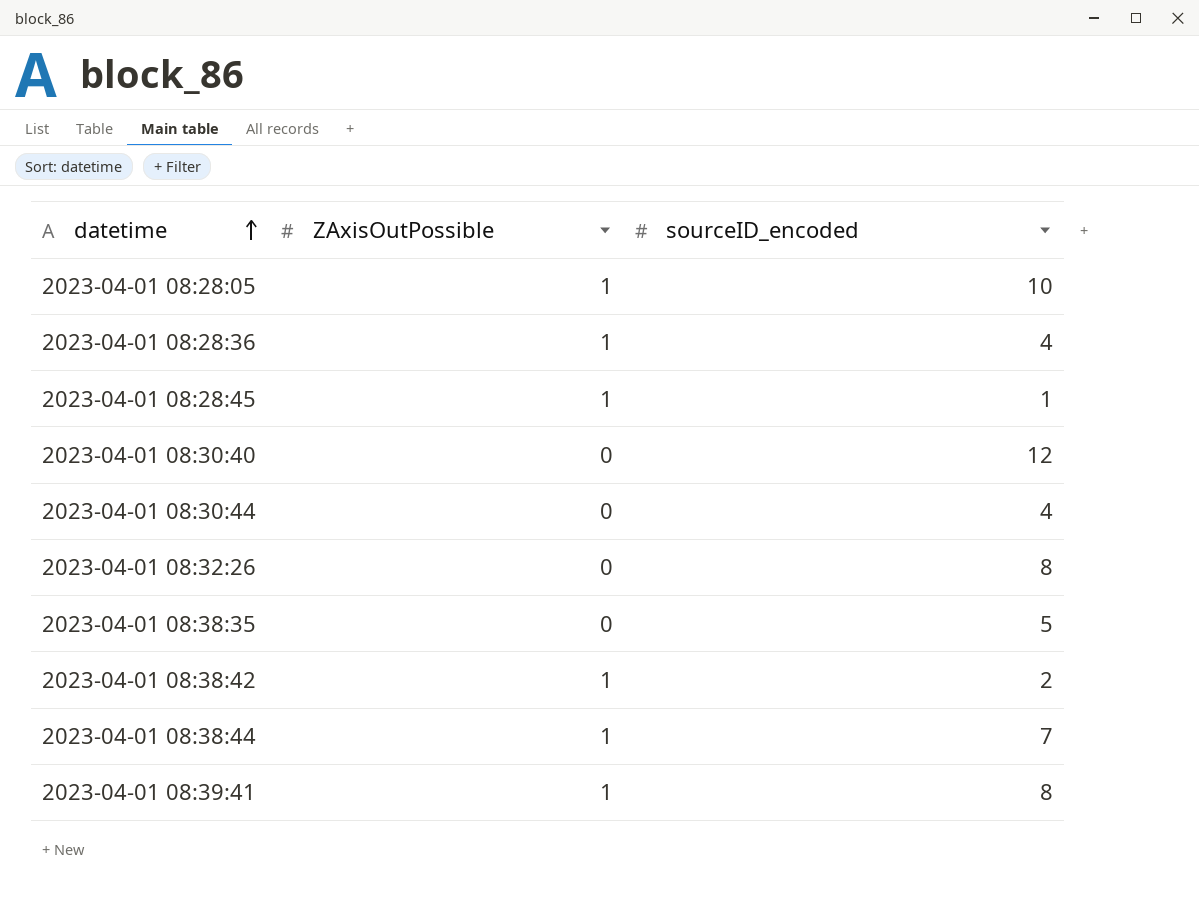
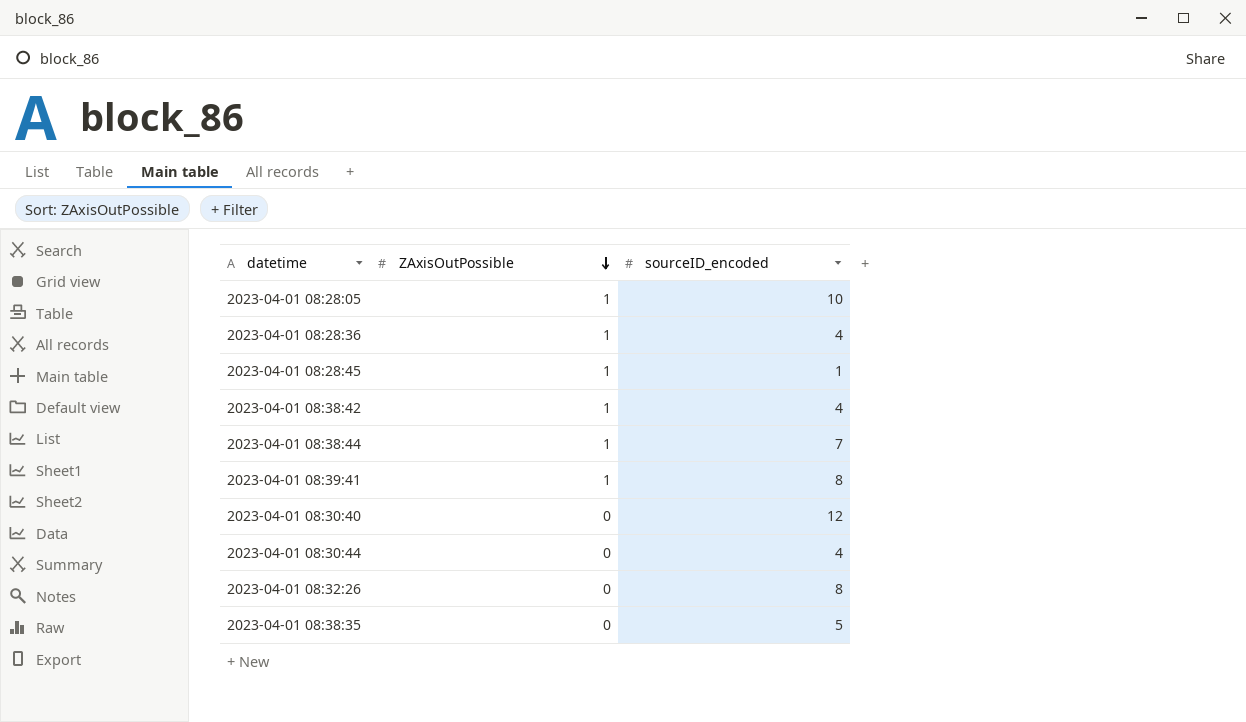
row order: datetime ascending -> ZAxisOutPossible descending
2023-04-01 08:38:42 | sourceID_encoded: 2 -> 4

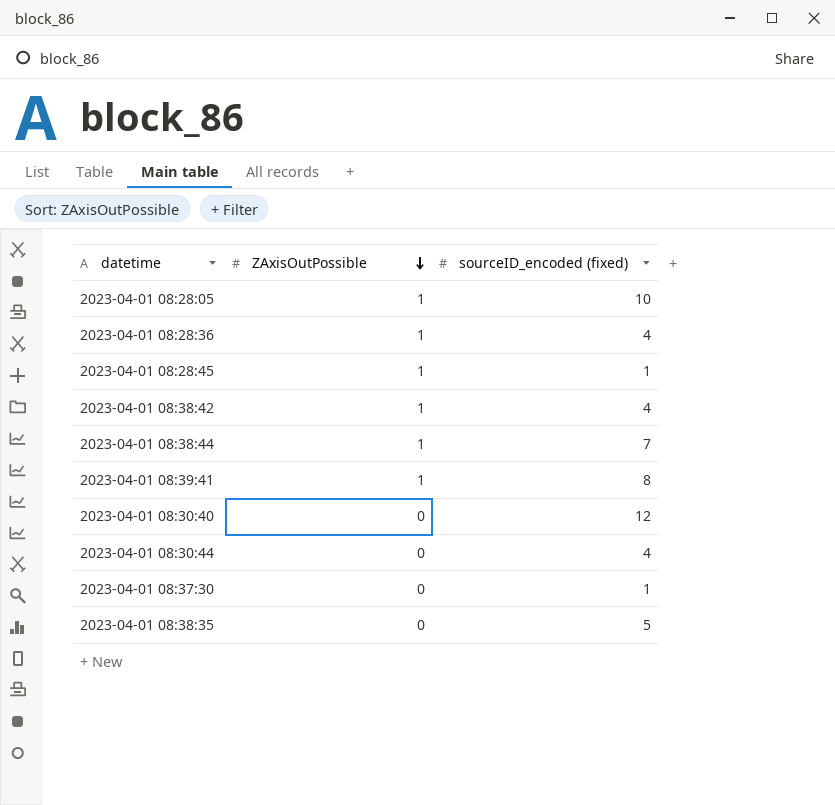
column name: sourceID_encoded -> sourceID_encoded (fixed)
row 2023-04-01 08:32:26: 0 | 8 -> none
row 2023-04-01 08:37:30: none -> 0 | 1

